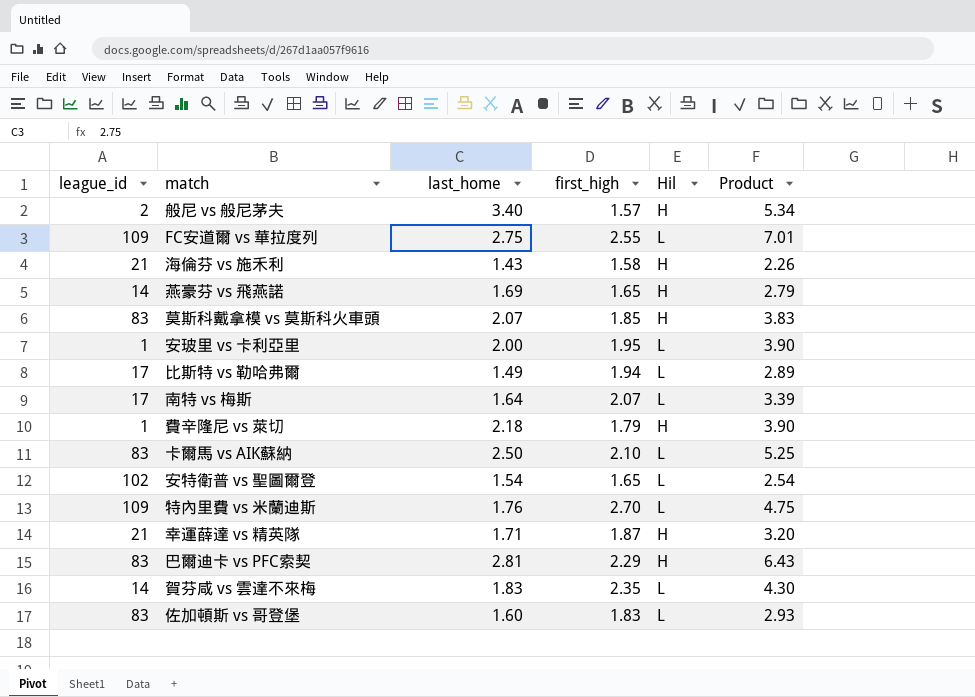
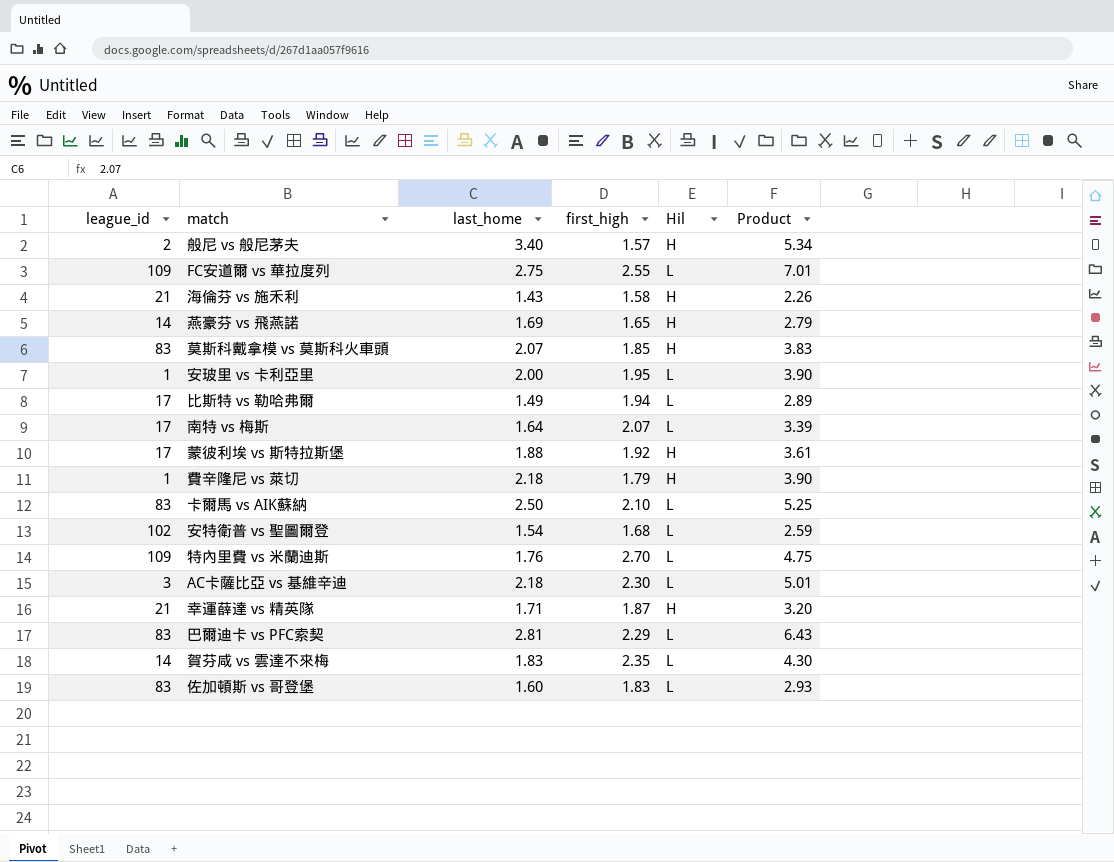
row 蒙彼利埃 vs 斯特拉斯堡: none -> 17 | 1.88 | 1.92 | H | 3.61
安特衛普 vs 聖圖爾登 | first_high: 1.65 -> 1.68
安特衛普 vs 聖圖爾登 | Product: 2.54 -> 2.59
row AC卡薩比亞 vs 基維辛迪: none -> 3 | 2.18 | 2.30 | L | 5.01
巴爾迪卡 vs PFC索契 | Hil: H -> L

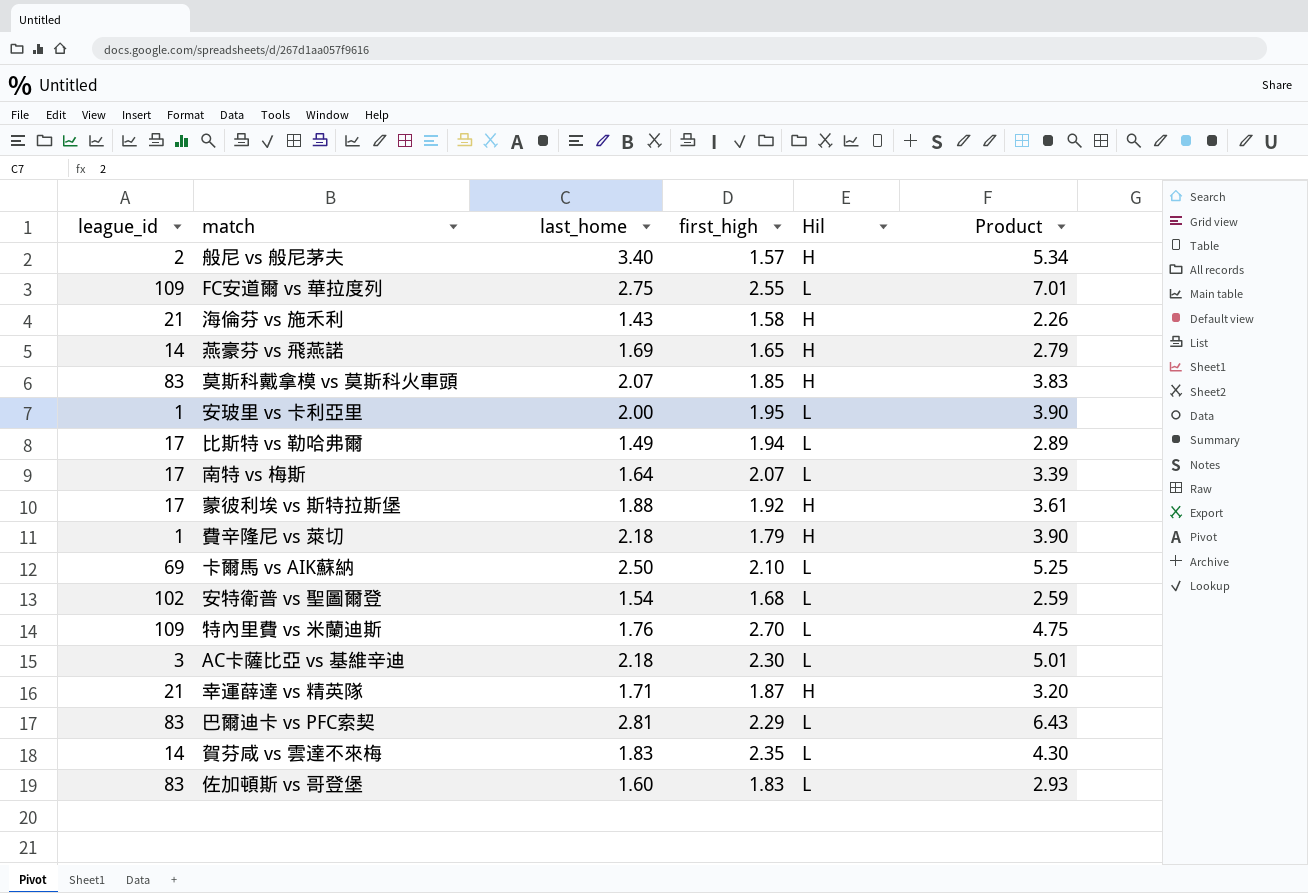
卡爾馬 vs AIK蘇納 | league_id: 83 -> 69

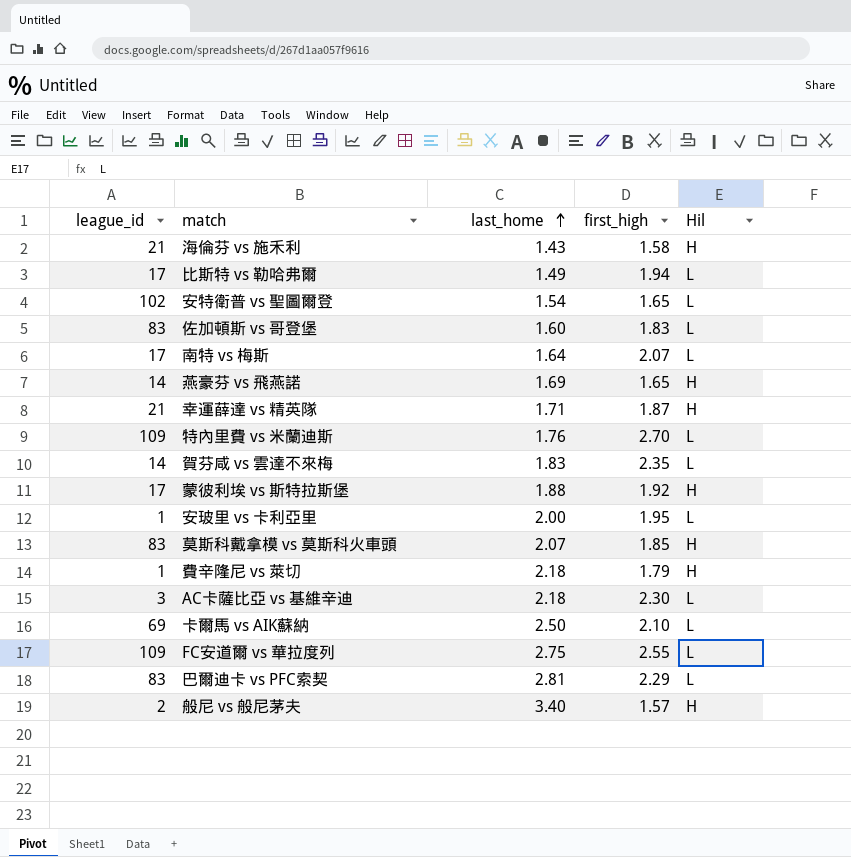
row order: none -> last_home ascending
column Product | formula: [last_home] * [first_high] -> none
安特衛普 vs 聖圖爾登 | first_high: 1.68 -> 1.65

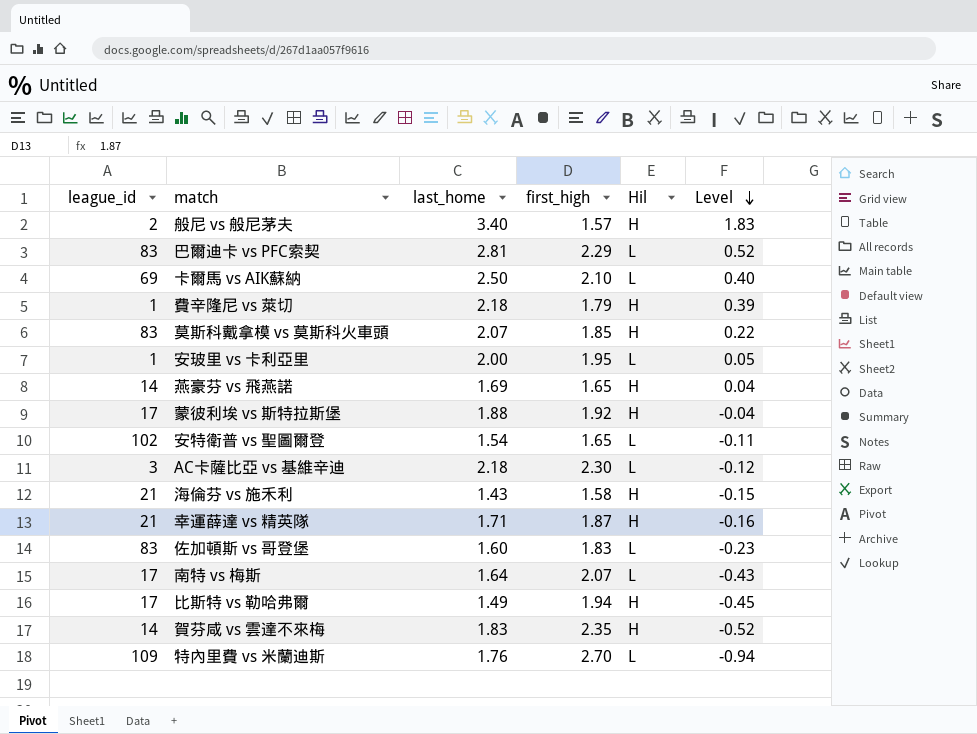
row order: last_home ascending -> Level descending
column Level | formula: none -> [last_home] - [first_high]
row FC安道爾 vs 華拉度列: 109 | 2.75 | 2.55 | L -> none
比斯特 vs 勒哈弗爾 | Hil: L -> H
賀芬咸 vs 雲達不來梅 | Hil: L -> H

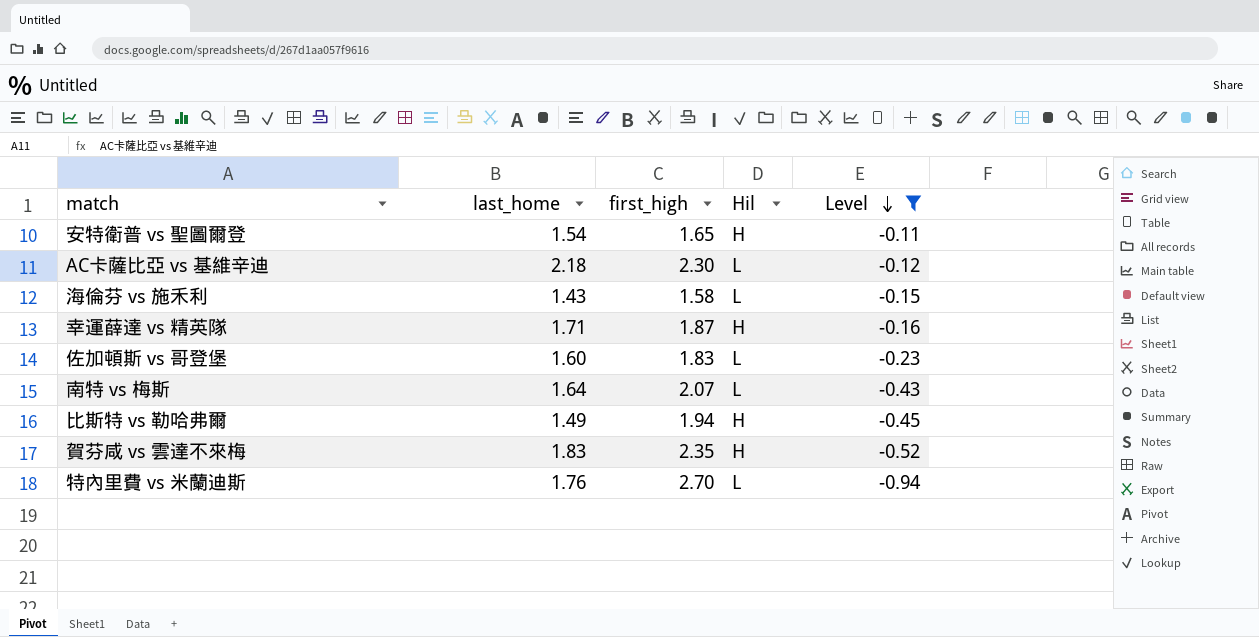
filter: none -> Level <= -0.11
column league_id | position: 1 -> none
安特衛普 vs 聖圖爾登 | Hil: L -> H
海倫芬 vs 施禾利 | Hil: H -> L

